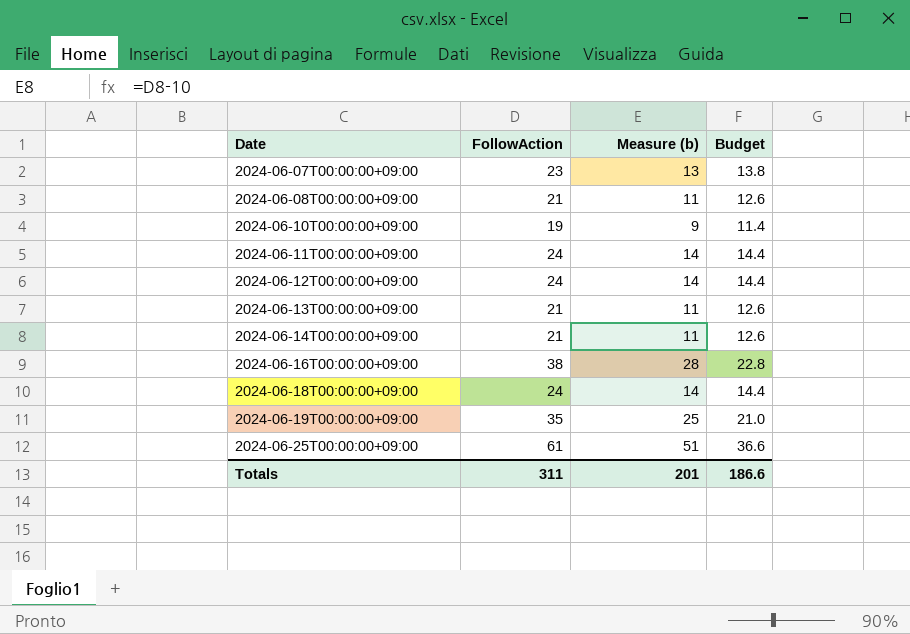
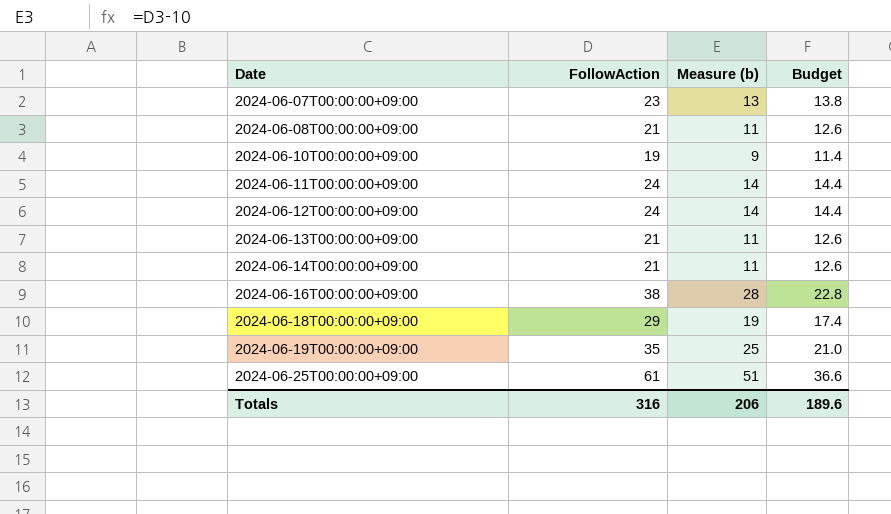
2024-06-18T00:00:00+09:00 | FollowAction: 24 -> 29
2024-06-18T00:00:00+09:00 | Measure (b): 14 -> 19
2024-06-18T00:00:00+09:00 | Budget: 14.4 -> 17.4
Totals | FollowAction: 311 -> 316
Totals | Measure (b): 201 -> 206
Totals | Budget: 186.6 -> 189.6

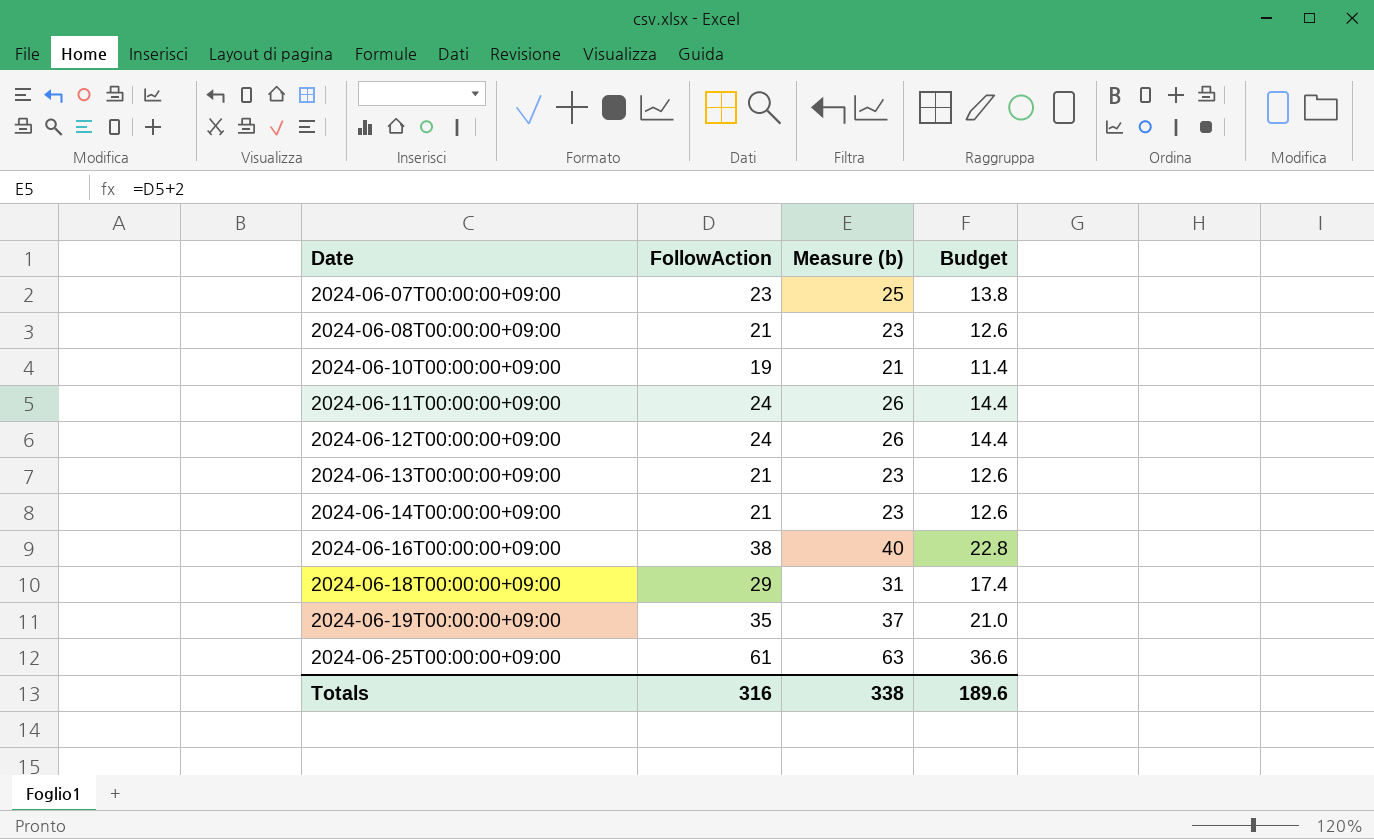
column Measure (b) | formula: [FollowAction] - 10 -> [FollowAction] + 2
Totals | Measure (b): 206 -> 338

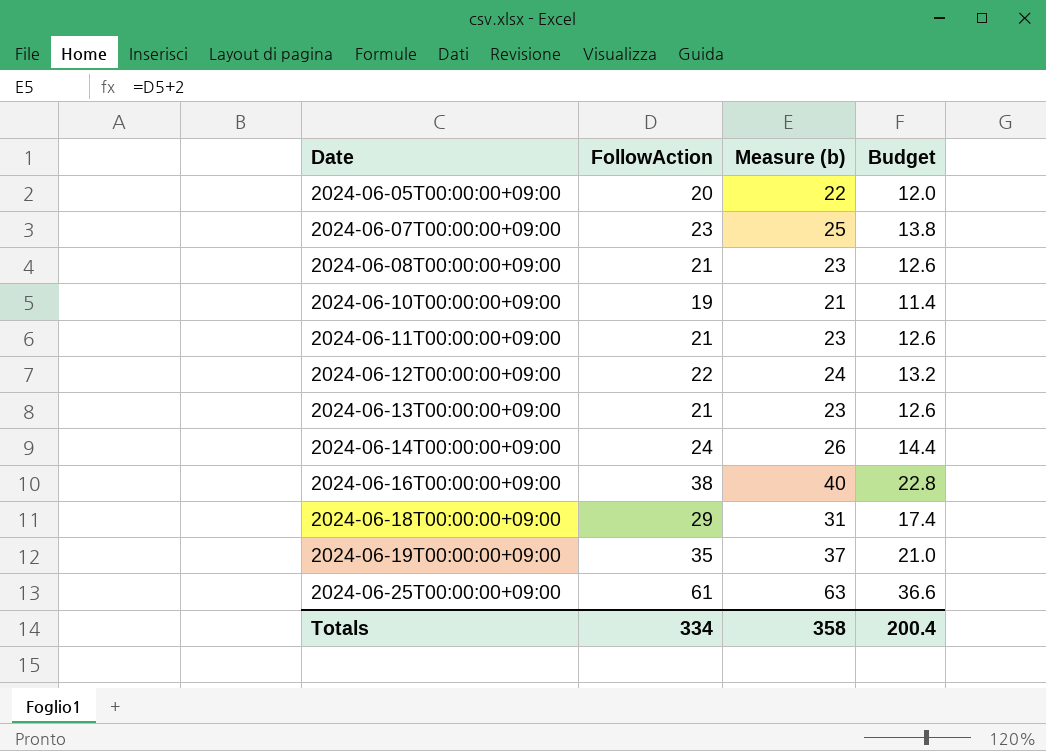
row 2024-06-05T00:00:00+09:00: none -> 20 | 22 | 12.0
2024-06-11T00:00:00+09:00 | FollowAction: 24 -> 21
2024-06-11T00:00:00+09:00 | Measure (b): 26 -> 23
2024-06-11T00:00:00+09:00 | Budget: 14.4 -> 12.6
2024-06-12T00:00:00+09:00 | FollowAction: 24 -> 22
2024-06-12T00:00:00+09:00 | Measure (b): 26 -> 24
2024-06-12T00:00:00+09:00 | Budget: 14.4 -> 13.2
2024-06-14T00:00:00+09:00 | FollowAction: 21 -> 24
2024-06-14T00:00:00+09:00 | Measure (b): 23 -> 26
2024-06-14T00:00:00+09:00 | Budget: 12.6 -> 14.4
Totals | FollowAction: 316 -> 334
Totals | Measure (b): 338 -> 358
Totals | Budget: 189.6 -> 200.4

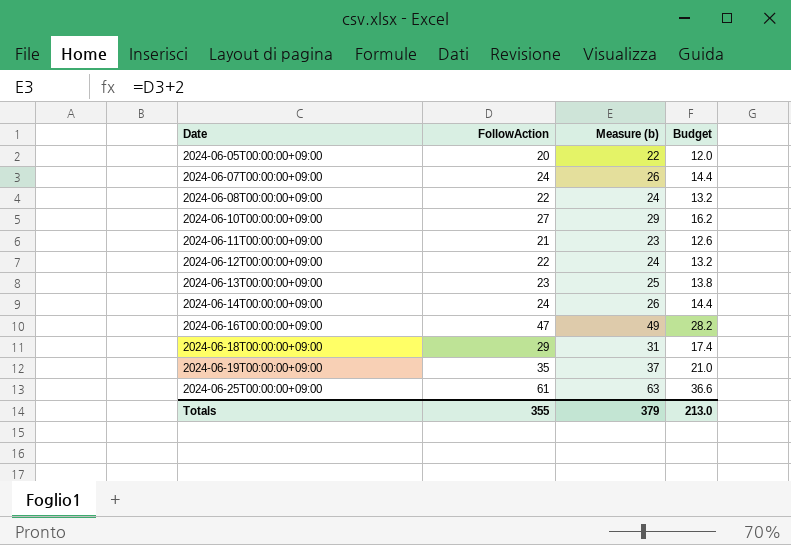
2024-06-07T00:00:00+09:00 | FollowAction: 23 -> 24
2024-06-07T00:00:00+09:00 | Measure (b): 25 -> 26
2024-06-07T00:00:00+09:00 | Budget: 13.8 -> 14.4
2024-06-08T00:00:00+09:00 | FollowAction: 21 -> 22
2024-06-08T00:00:00+09:00 | Measure (b): 23 -> 24
2024-06-08T00:00:00+09:00 | Budget: 12.6 -> 13.2
2024-06-10T00:00:00+09:00 | FollowAction: 19 -> 27
2024-06-10T00:00:00+09:00 | Measure (b): 21 -> 29
2024-06-10T00:00:00+09:00 | Budget: 11.4 -> 16.2
2024-06-13T00:00:00+09:00 | FollowAction: 21 -> 23
2024-06-13T00:00:00+09:00 | Measure (b): 23 -> 25
2024-06-13T00:00:00+09:00 | Budget: 12.6 -> 13.8
2024-06-16T00:00:00+09:00 | FollowAction: 38 -> 47
2024-06-16T00:00:00+09:00 | Measure (b): 40 -> 49
2024-06-16T00:00:00+09:00 | Budget: 22.8 -> 28.2
Totals | FollowAction: 334 -> 355
Totals | Measure (b): 358 -> 379
Totals | Budget: 200.4 -> 213.0

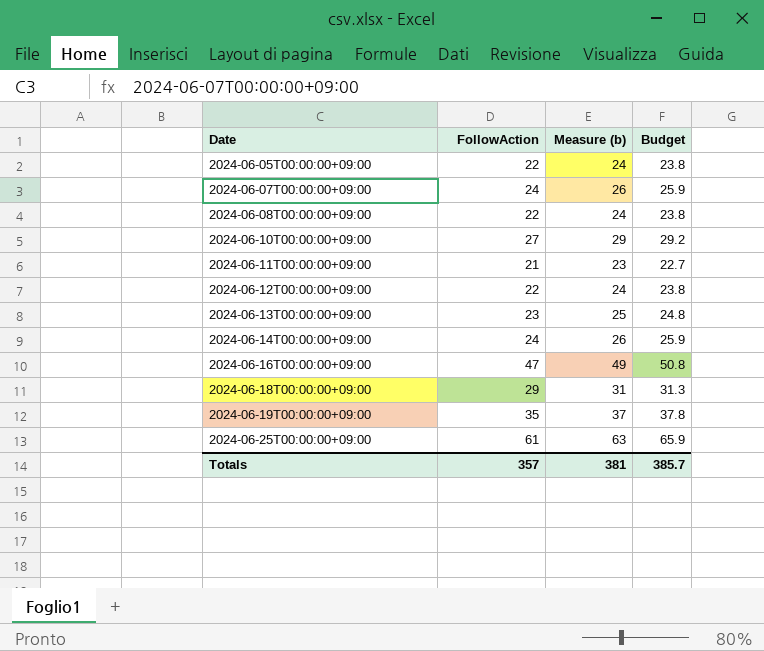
column Budget | formula: [FollowAction] * 0.6 -> [FollowAction] * 1.08
2024-06-05T00:00:00+09:00 | FollowAction: 20 -> 22
2024-06-05T00:00:00+09:00 | Measure (b): 22 -> 24
Totals | FollowAction: 355 -> 357
Totals | Measure (b): 379 -> 381
Totals | Budget: 213.0 -> 385.7

